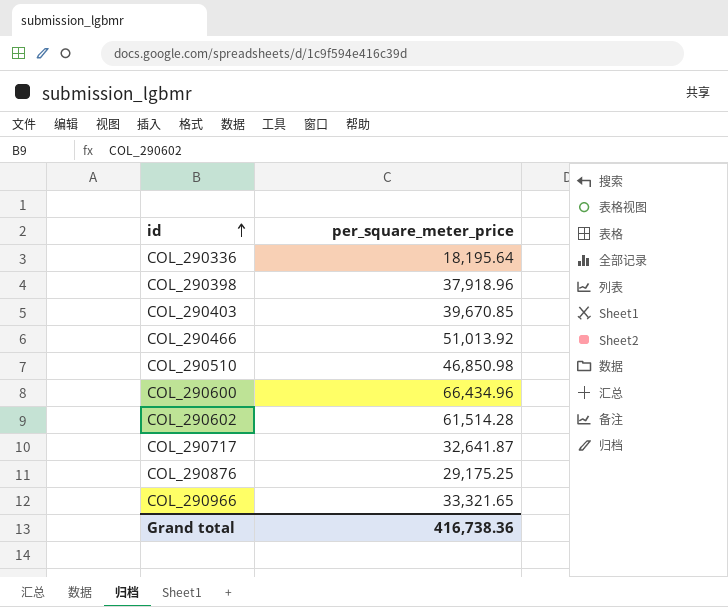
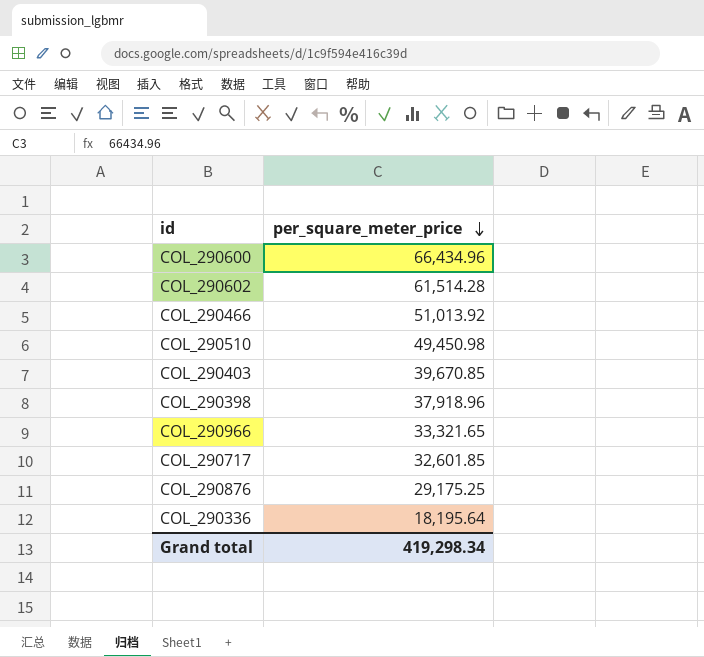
row order: id ascending -> per_square_meter_price descending
COL_290510 | per_square_meter_price: 46,850.98 -> 49,450.98
COL_290717 | per_square_meter_price: 32,641.87 -> 32,601.85
Grand total | per_square_meter_price: 416,738.36 -> 419,298.34

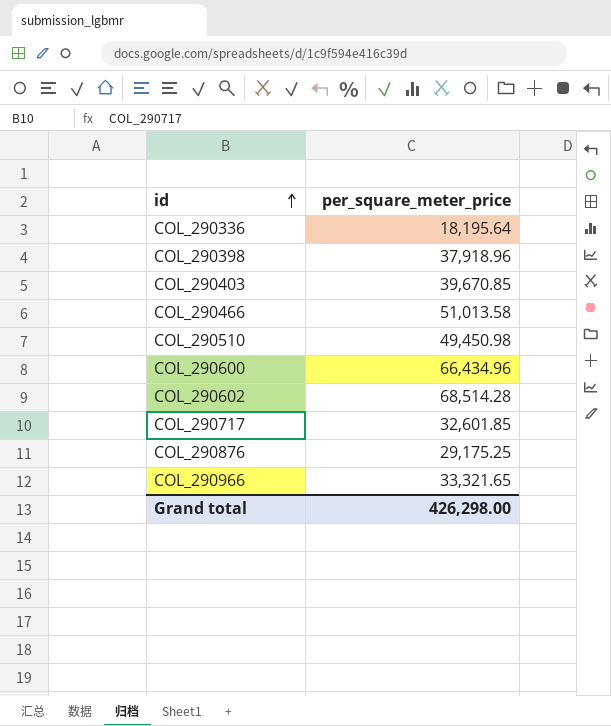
row order: per_square_meter_price descending -> id ascending
COL_290466 | per_square_meter_price: 51,013.92 -> 51,013.58
COL_290602 | per_square_meter_price: 61,514.28 -> 68,514.28
Grand total | per_square_meter_price: 419,298.34 -> 426,298.00

